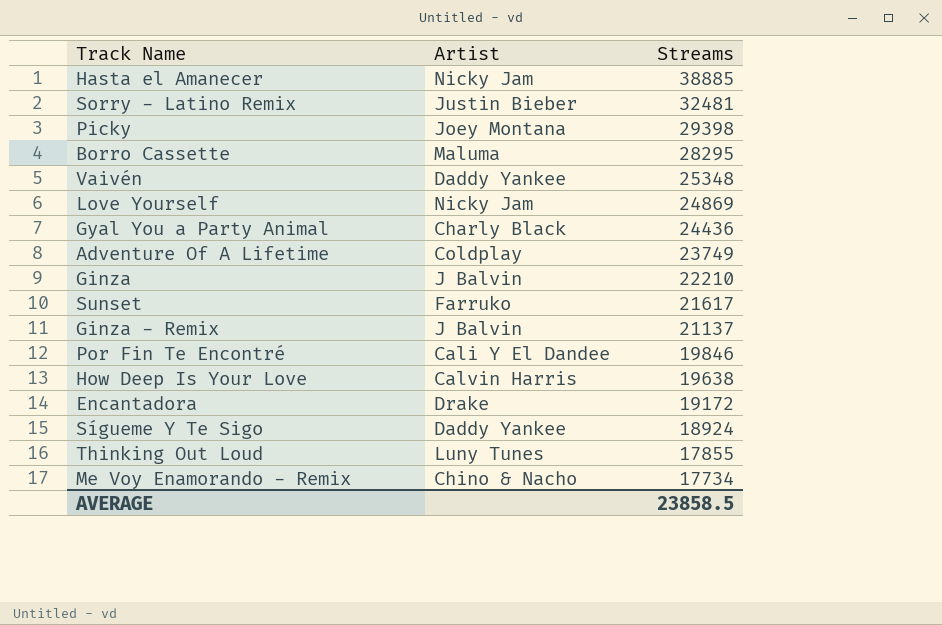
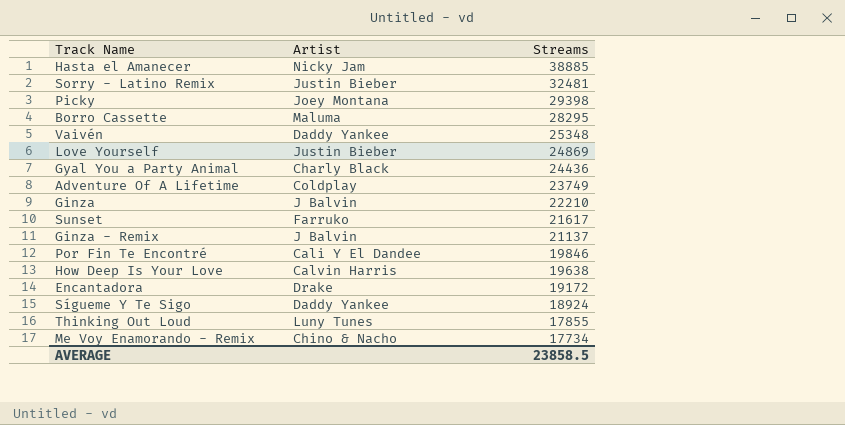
Love Yourself | Artist: Nicky Jam -> Justin Bieber

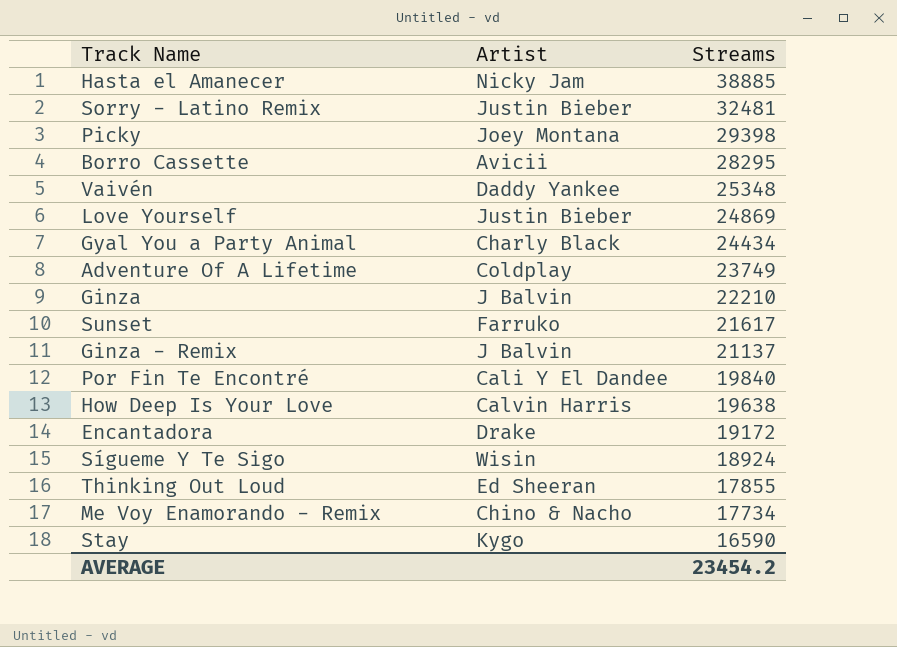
Borro Cassette | Artist: Maluma -> Avicii
Gyal You a Party Animal | Streams: 24436 -> 24434
Por Fin Te Encontré | Streams: 19846 -> 19840
Sígueme Y Te Sigo | Artist: Daddy Yankee -> Wisin
Thinking Out Loud | Artist: Luny Tunes -> Ed Sheeran
row Stay: none -> Kygo | 16590
AVERAGE | Streams: 23858.5 -> 23454.2

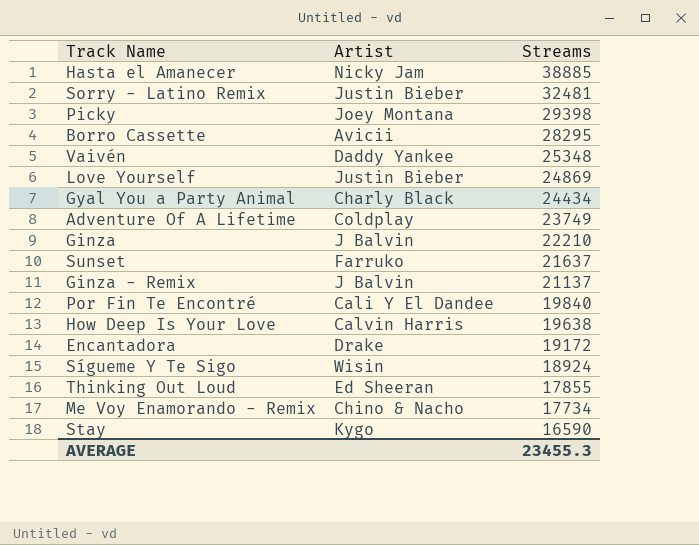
Sunset | Streams: 21617 -> 21637
AVERAGE | Streams: 23454.2 -> 23455.3

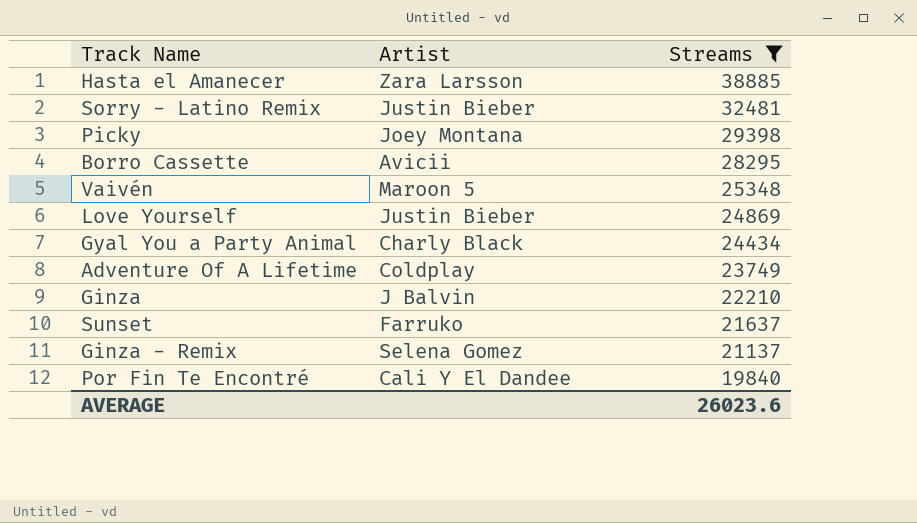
filter: none -> Streams >= 19840
Hasta el Amanecer | Artist: Nicky Jam -> Zara Larsson
Vaivén | Artist: Daddy Yankee -> Maroon 5
Ginza - Remix | Artist: J Balvin -> Selena Gomez
AVERAGE | Streams: 23455.3 -> 26023.6

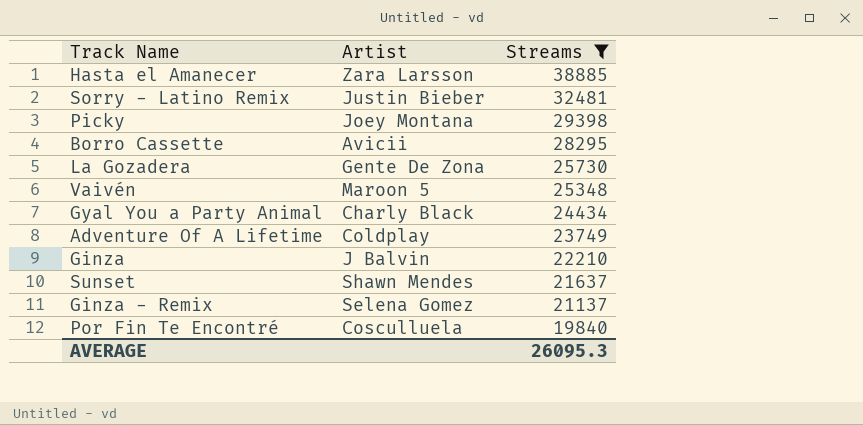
row Love Yourself: Justin Bieber | 24869 -> none
row La Gozadera: none -> Gente De Zona | 25730
Sunset | Artist: Farruko -> Shawn Mendes
Por Fin Te Encontré | Artist: Cali Y El Dandee -> Cosculluela
AVERAGE | Streams: 26023.6 -> 26095.3

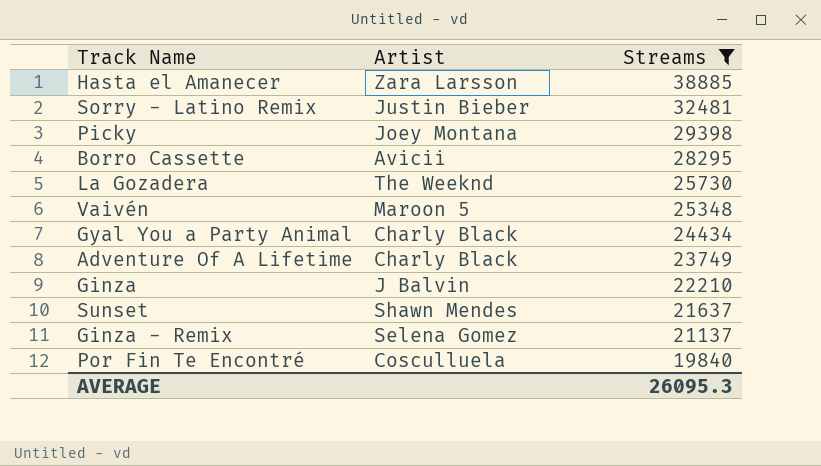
La Gozadera | Artist: Gente De Zona -> The Weeknd
Adventure Of A Lifetime | Artist: Coldplay -> Charly Black

